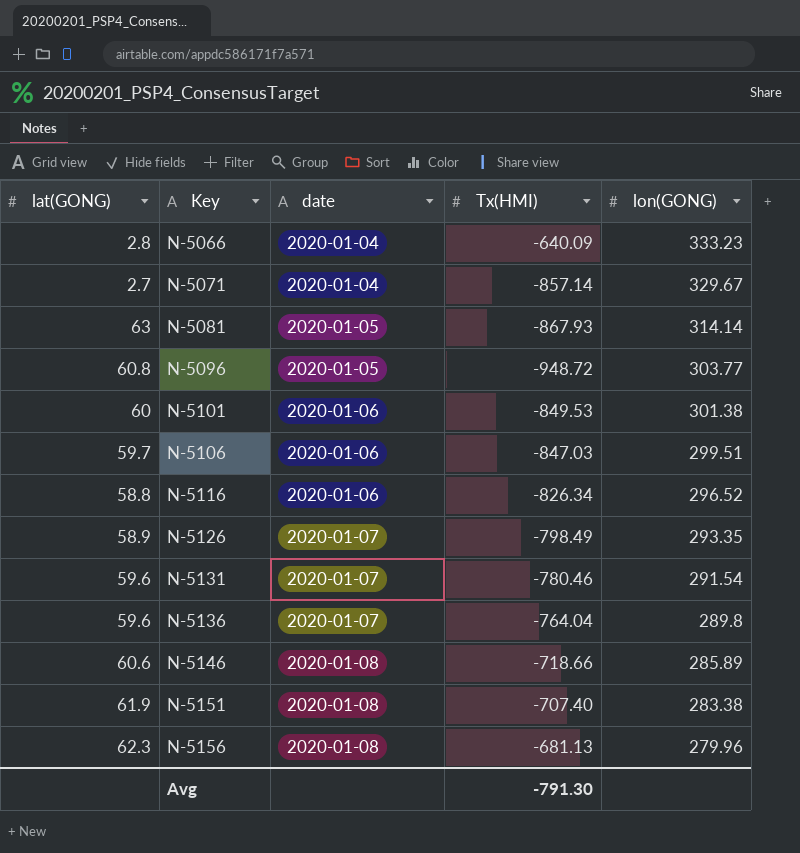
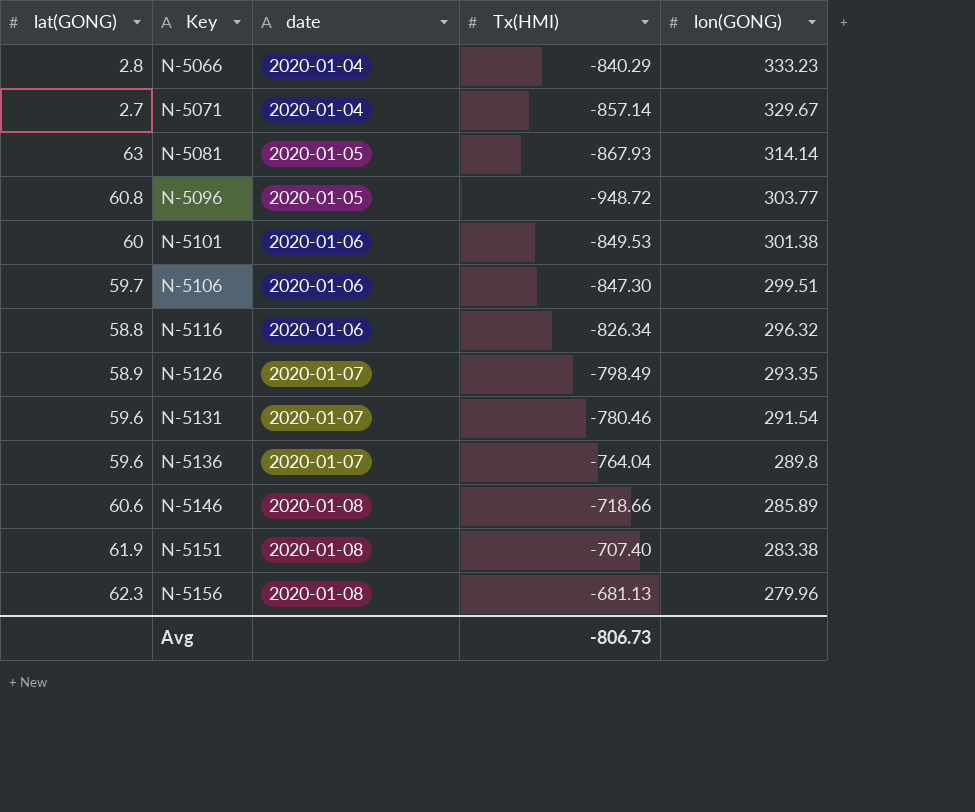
N-5066 | Tx(HMI): -640.09 -> -840.29
N-5106 | Tx(HMI): -847.03 -> -847.30
N-5116 | lon(GONG): 296.52 -> 296.32
Avg | Tx(HMI): -791.30 -> -806.73

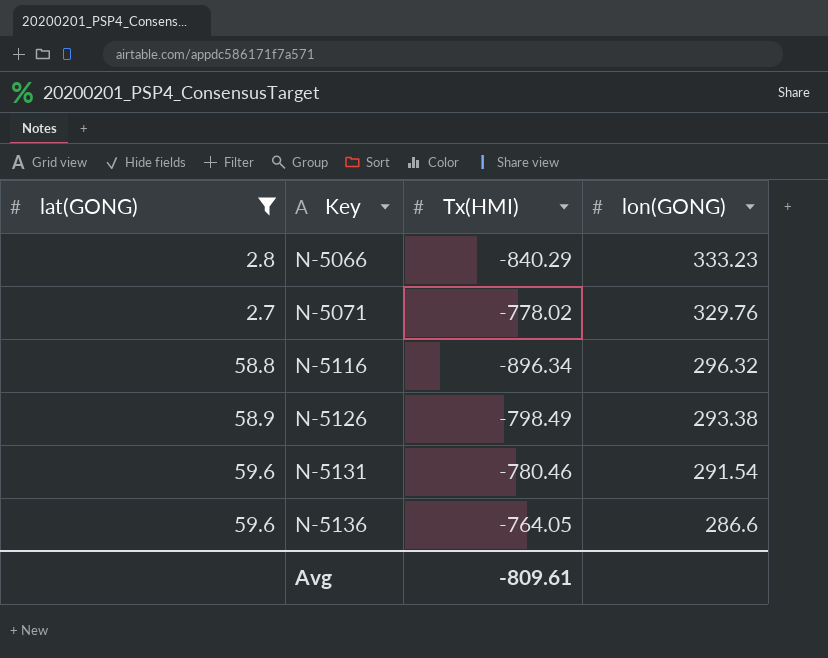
filter: none -> lat(GONG) <= 59.6
column date | position: 3 -> none
N-5071 | Tx(HMI): -857.14 -> -778.02
N-5071 | lon(GONG): 329.67 -> 329.76
N-5116 | Tx(HMI): -826.34 -> -896.34
N-5126 | lon(GONG): 293.35 -> 293.38
N-5136 | Tx(HMI): -764.04 -> -764.05
N-5136 | lon(GONG): 289.8 -> 286.6
Avg | Tx(HMI): -806.73 -> -809.61

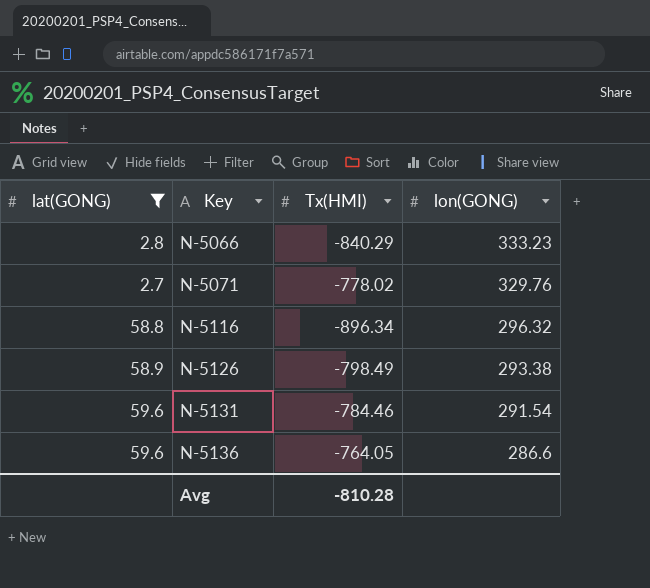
N-5131 | Tx(HMI): -780.46 -> -784.46
Avg | Tx(HMI): -809.61 -> -810.28

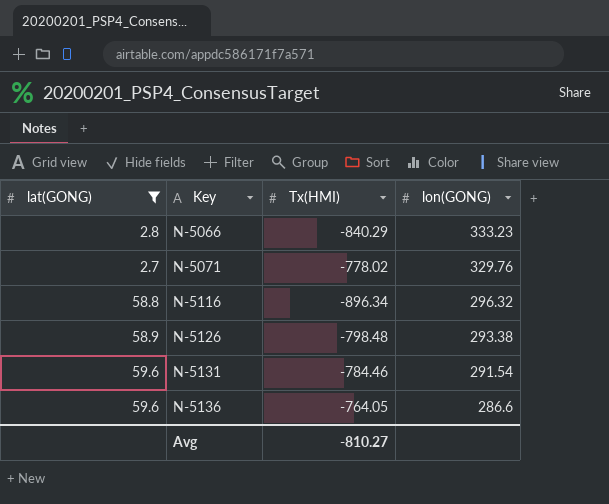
N-5126 | Tx(HMI): -798.49 -> -798.48
Avg | Tx(HMI): -810.28 -> -810.27

